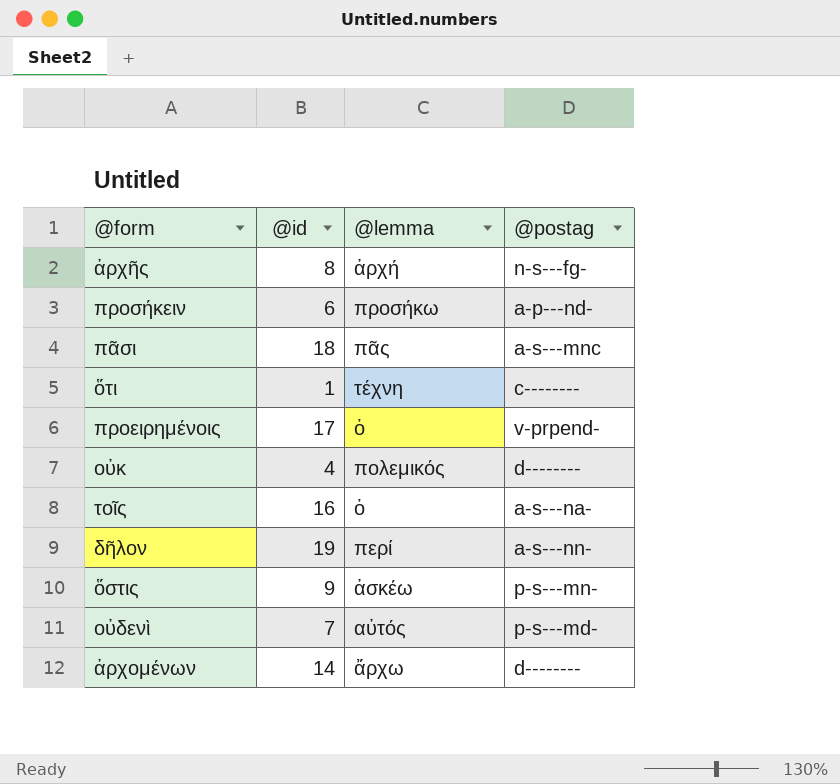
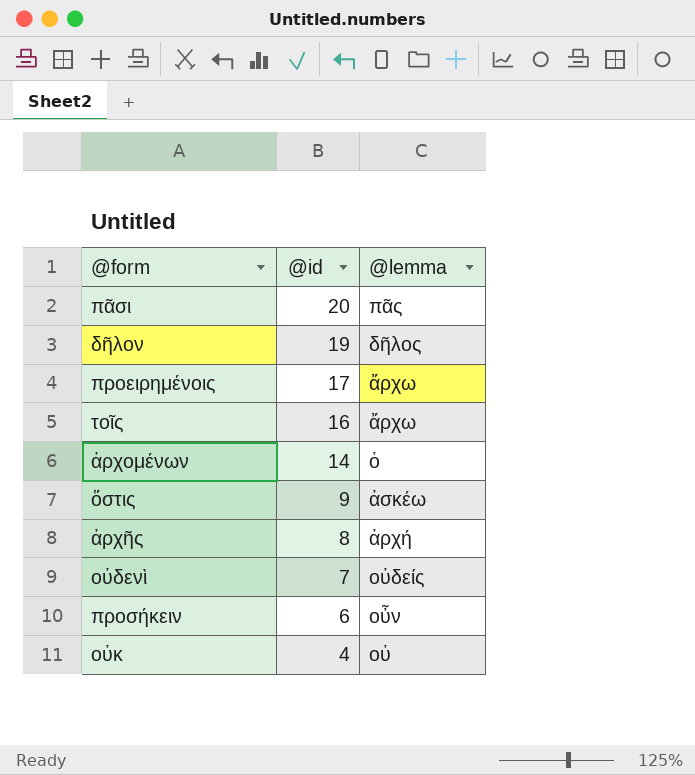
row order: none -> @id descending
column @postag | position: 4 -> none
row ὅτι: 1 | τέχνη | c-------- -> none
πᾶσι | @id: 18 -> 20
δῆλον | @lemma: περί -> δῆλος
προειρημένοις | @lemma: ὁ -> ἄρχω
τοῖς | @lemma: ὁ -> ἄρχω
ἀρχομένων | @lemma: ἄρχω -> ὁ
οὐδενὶ | @lemma: αὐτός -> οὐδείς
προσήκειν | @lemma: προσήκω -> οὖν
οὐκ | @lemma: πολεμικός -> οὐ

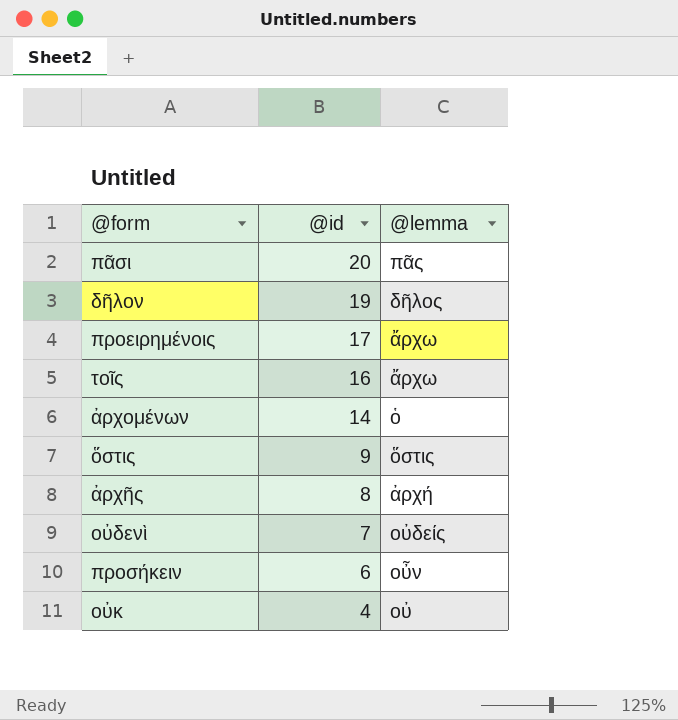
ὅστις | @lemma: ἀσκέω -> ὅστις

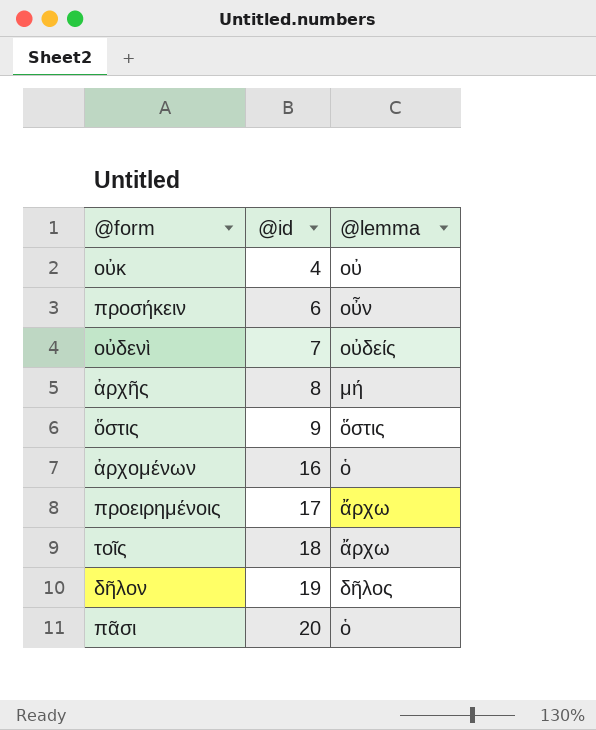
row order: @id descending -> @id ascending
ἀρχῆς | @lemma: ἀρχή -> μή
ἀρχομένων | @id: 14 -> 16
τοῖς | @id: 16 -> 18
πᾶσι | @lemma: πᾶς -> ὁ

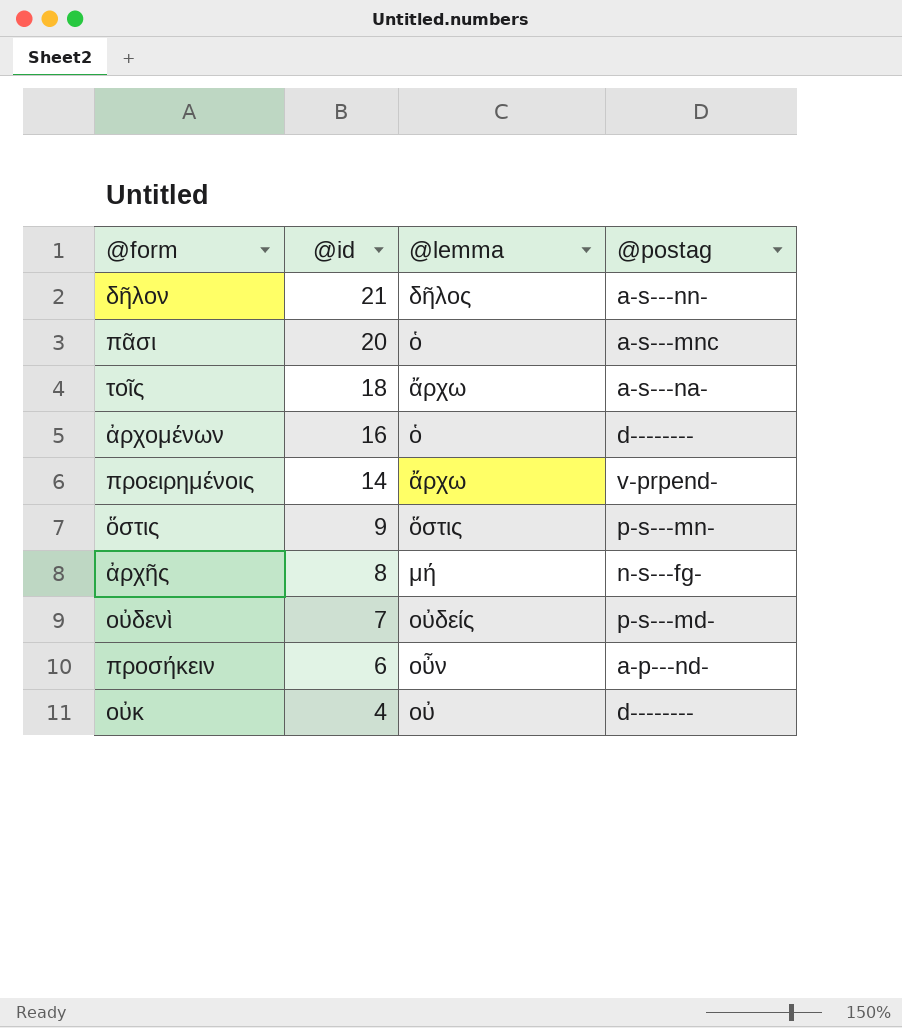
row order: @id ascending -> @id descending
column @postag | position: none -> 4
δῆλον | @id: 19 -> 21
προειρημένοις | @id: 17 -> 14

